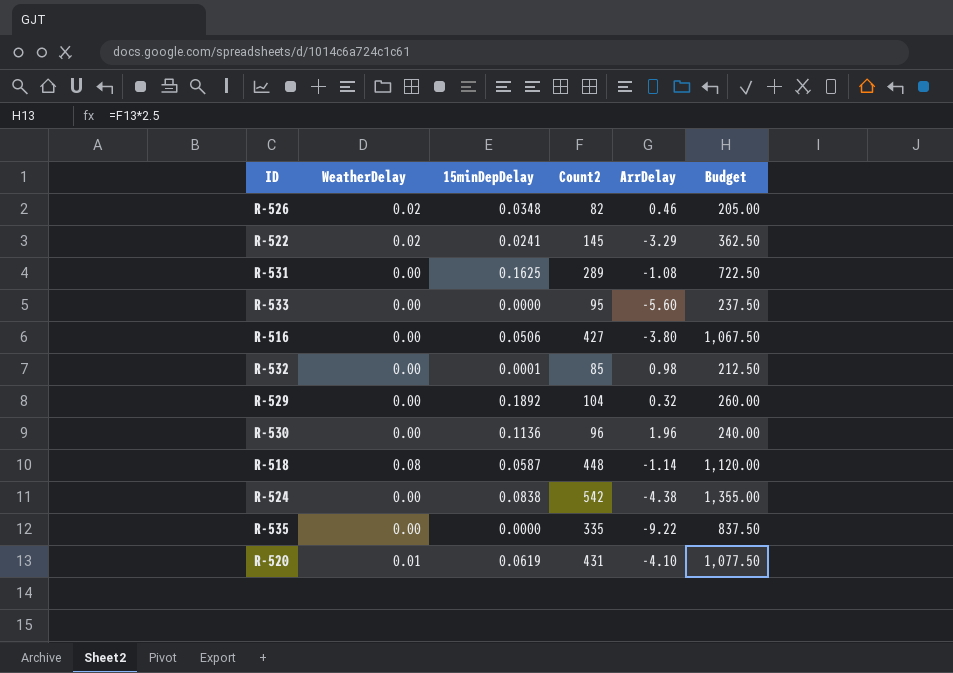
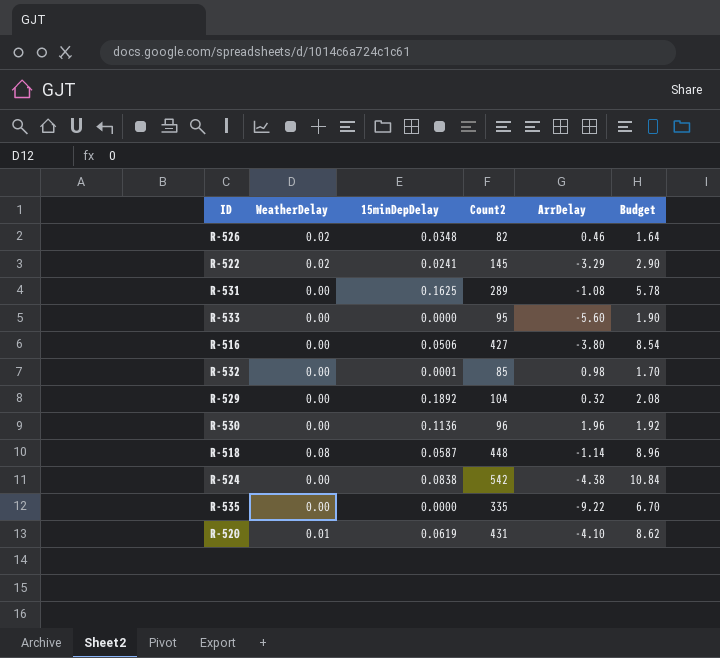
column Budget | formula: [Count2] * 2.5 -> [Count2] * 0.02

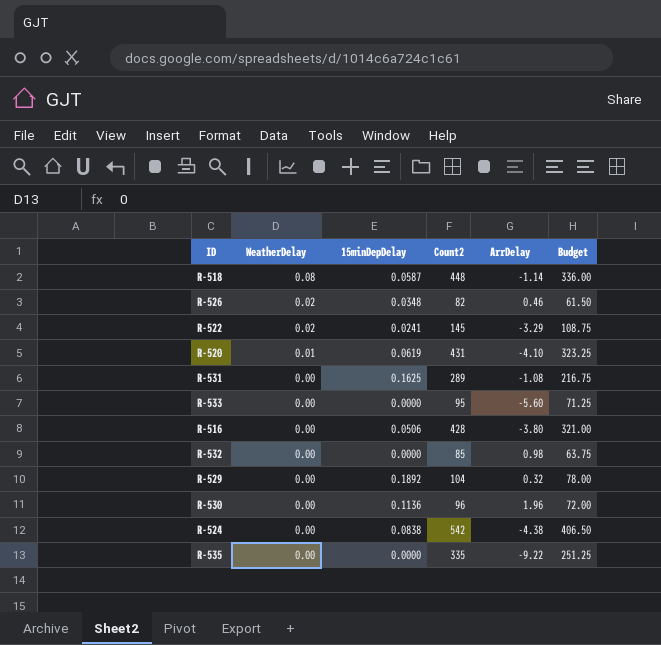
row order: none -> WeatherDelay descending
column Budget | formula: [Count2] * 0.02 -> [Count2] * 0.75
R-516 | Count2: 427 -> 428
R-532 | 15minDepDelay: 0.0001 -> 0.0000

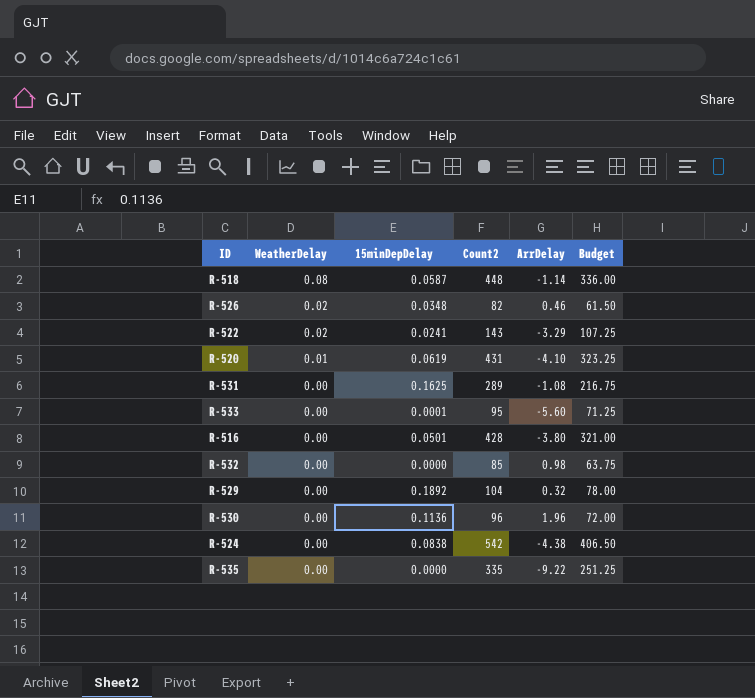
R-522 | Count2: 145 -> 143
R-522 | Budget: 108.75 -> 107.25
R-533 | 15minDepDelay: 0.0000 -> 0.0001
R-516 | 15minDepDelay: 0.0506 -> 0.0501

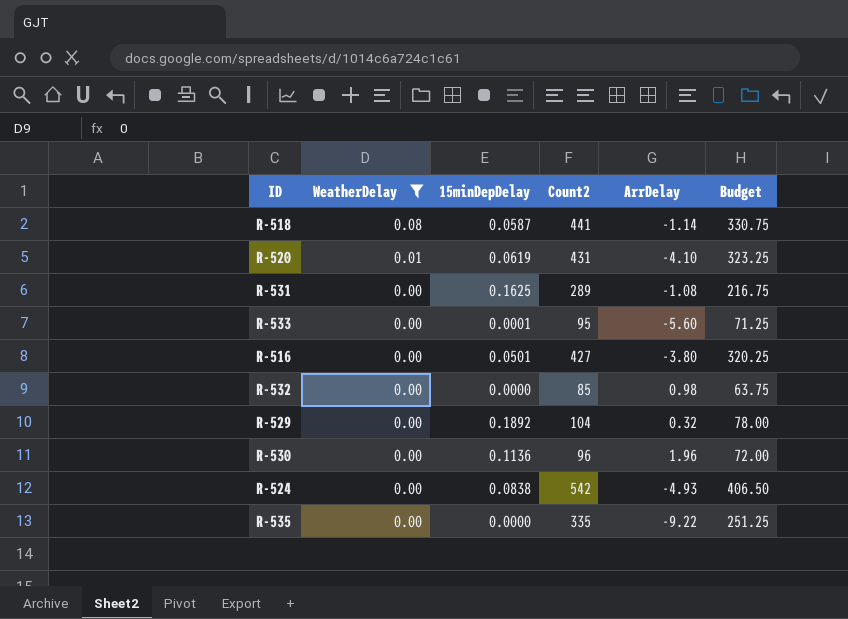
filter: none -> WeatherDelay != 0.02
R-518 | Count2: 448 -> 441
R-518 | Budget: 336.00 -> 330.75
R-516 | Count2: 428 -> 427
R-516 | Budget: 321.00 -> 320.25
R-524 | ArrDelay: -4.38 -> -4.93

